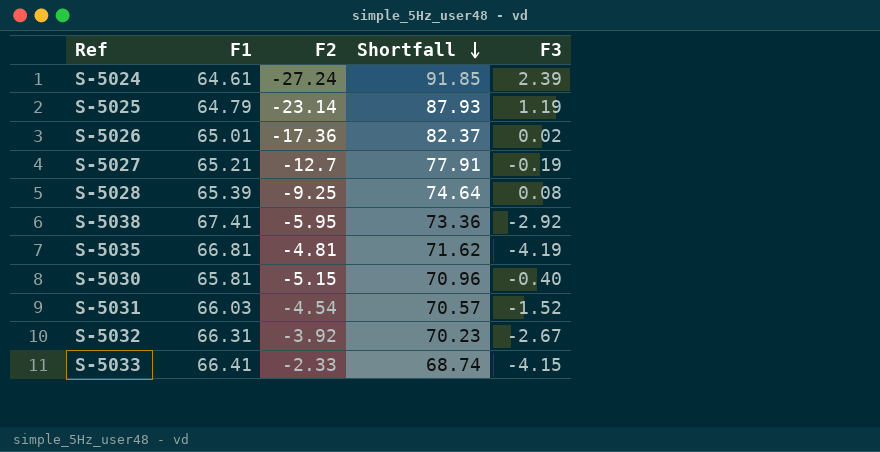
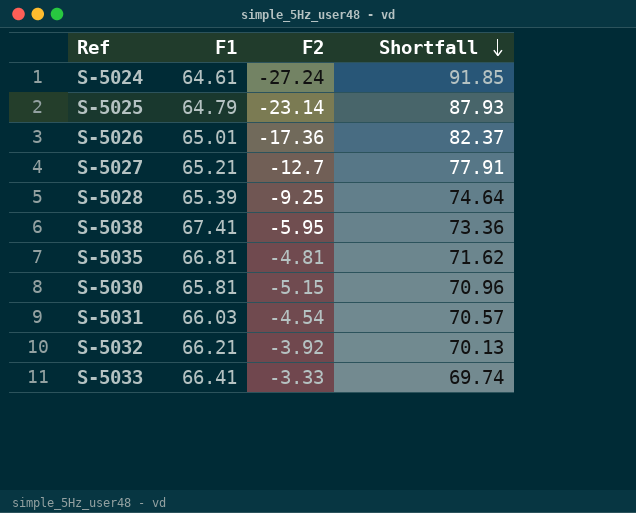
column F3 | position: 5 -> none
S-5032 | F1: 66.31 -> 66.21
S-5032 | Shortfall: 70.23 -> 70.13
S-5033 | F2: -2.33 -> -3.33
S-5033 | Shortfall: 68.74 -> 69.74

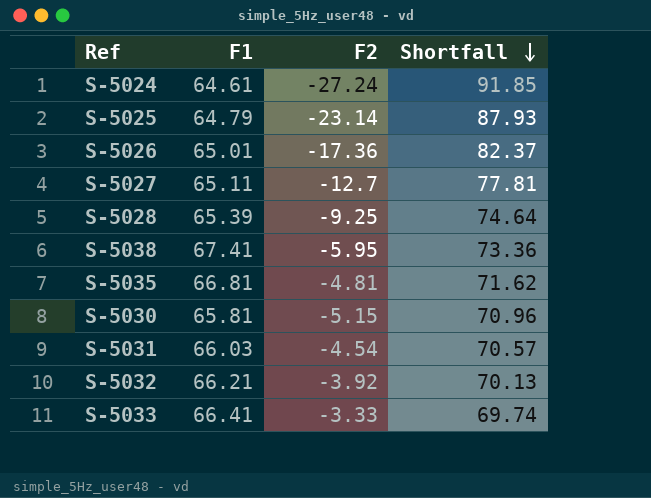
S-5027 | F1: 65.21 -> 65.11
S-5027 | Shortfall: 77.91 -> 77.81

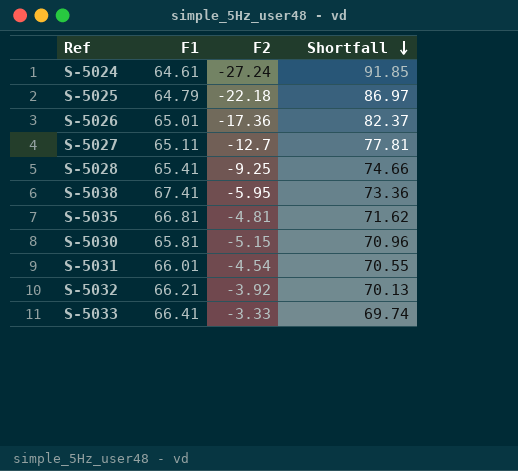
S-5025 | F2: -23.14 -> -22.18
S-5025 | Shortfall: 87.93 -> 86.97
S-5028 | F1: 65.39 -> 65.41
S-5028 | Shortfall: 74.64 -> 74.66
S-5031 | F1: 66.03 -> 66.01
S-5031 | Shortfall: 70.57 -> 70.55

